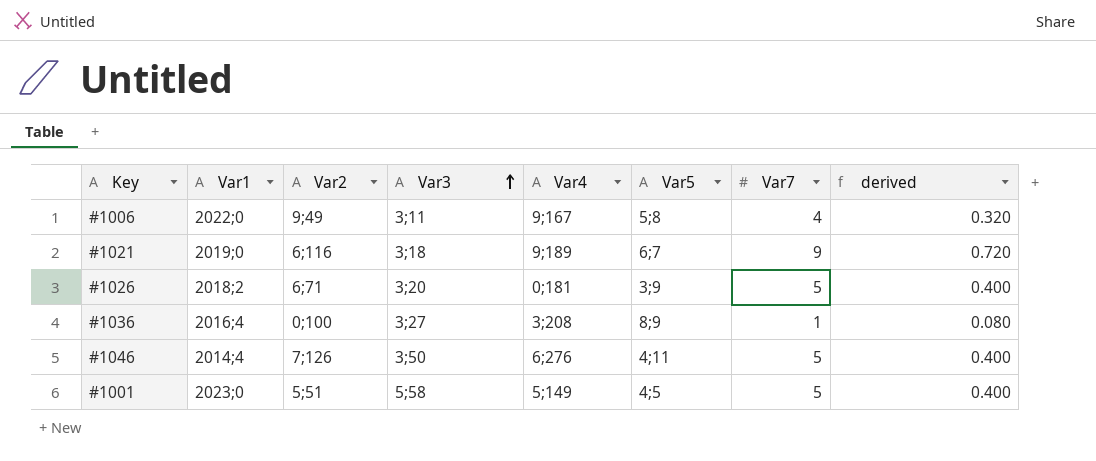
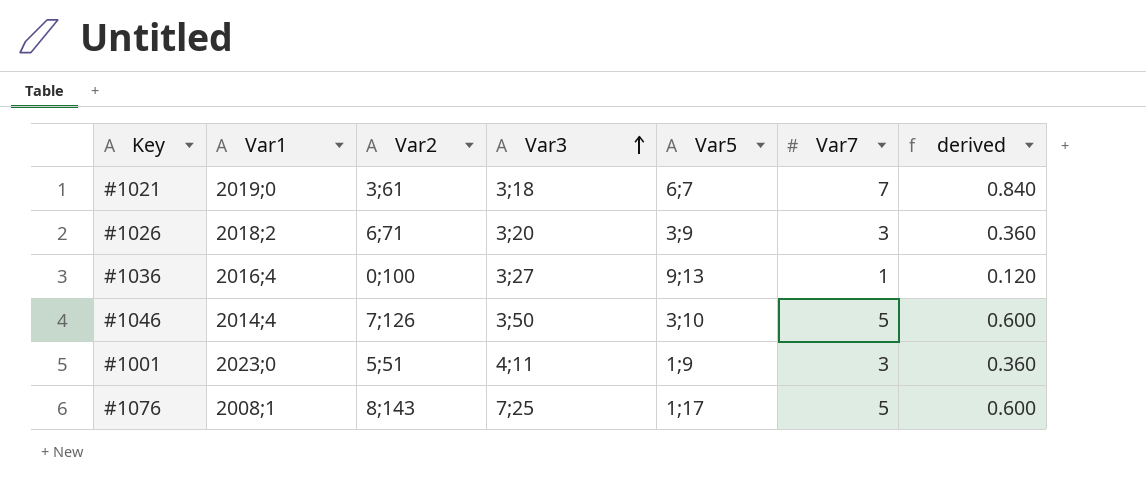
column Var4 | position: 5 -> none
column derived | formula: [Var7] * 0.08 -> [Var7] * 0.12
row #1006: 2022;0 | 9;49 | 3;11 | 9;167 | 5;8 | 4 | 0.320 -> none
#1021 | Var2: 6;116 -> 3;61
#1021 | Var7: 9 -> 7
#1026 | Var7: 5 -> 3
#1036 | Var5: 8;9 -> 9;13
#1046 | Var5: 4;11 -> 3;10
#1001 | Var3: 5;58 -> 4;11
#1001 | Var5: 4;5 -> 1;9
#1001 | Var7: 5 -> 3
row #1076: none -> 2008;1 | 8;143 | 7;25 | 1;17 | 5 | 0.600

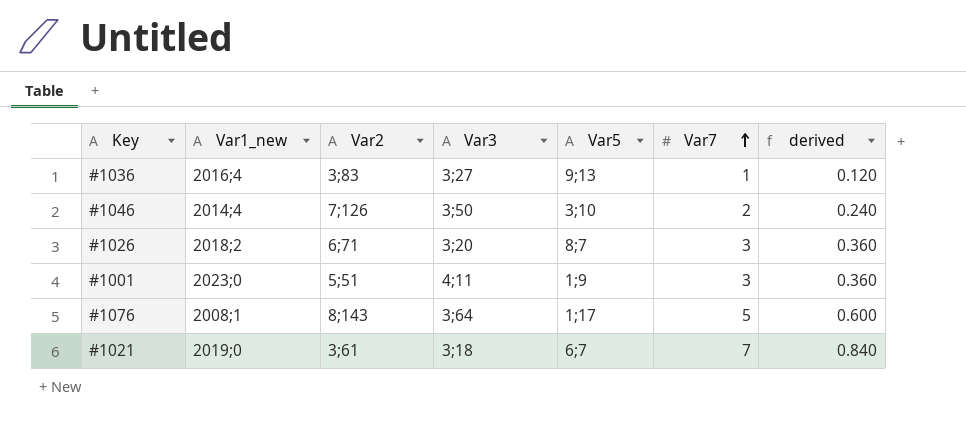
row order: Var3 ascending -> Var7 ascending
column name: Var1 -> Var1_new
#1036 | Var2: 0;100 -> 3;83
#1046 | Var7: 5 -> 2
#1046 | derived: 0.600 -> 0.240
#1026 | Var5: 3;9 -> 8;7
#1076 | Var3: 7;25 -> 3;64

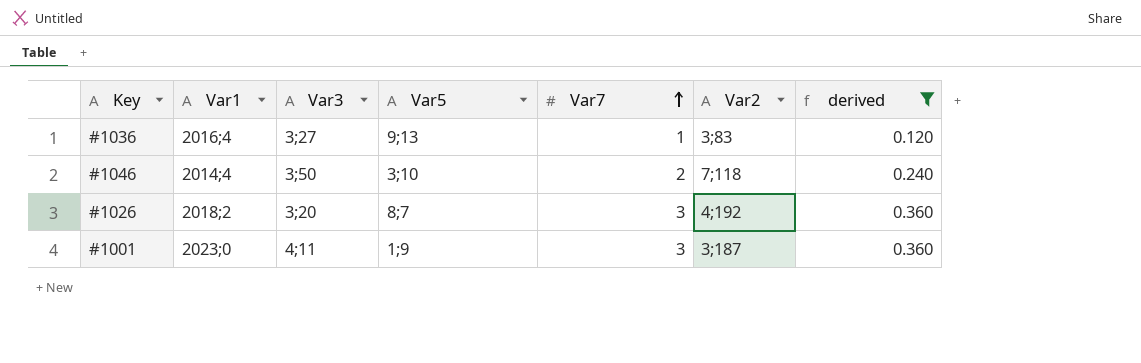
filter: none -> derived <= 0.360
column name: Var1_new -> Var1
column Var2 | position: 3 -> 6
#1046 | Var2: 7;126 -> 7;118
#1026 | Var2: 6;71 -> 4;192
#1001 | Var2: 5;51 -> 3;187

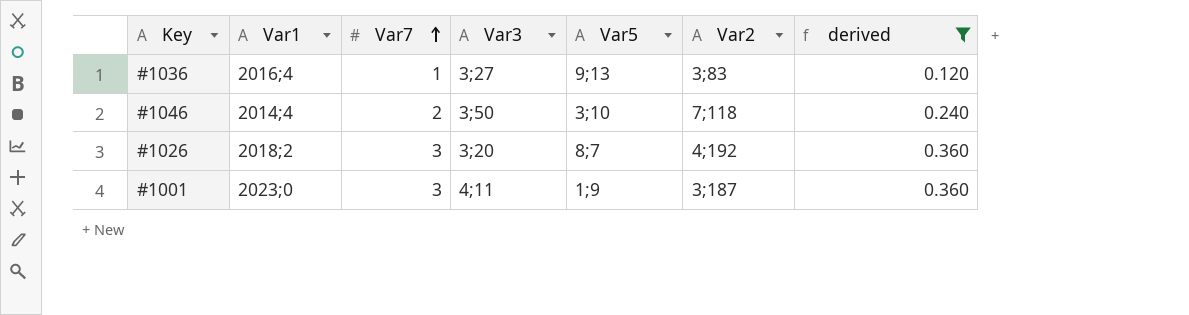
column Var7 | position: 5 -> 3

